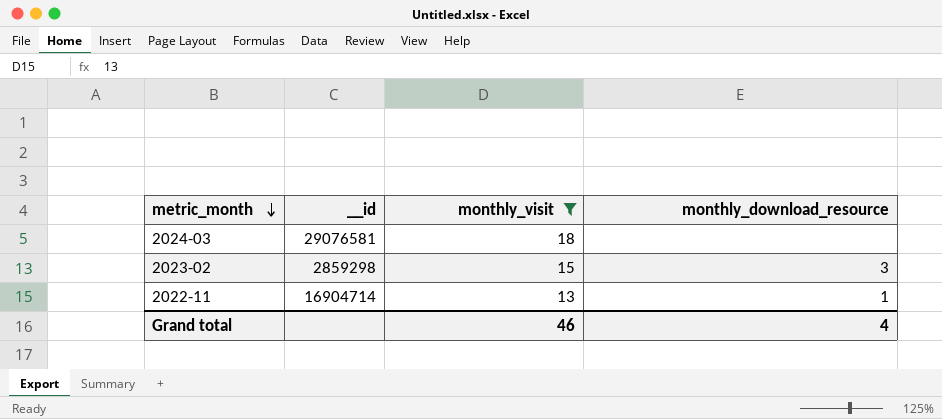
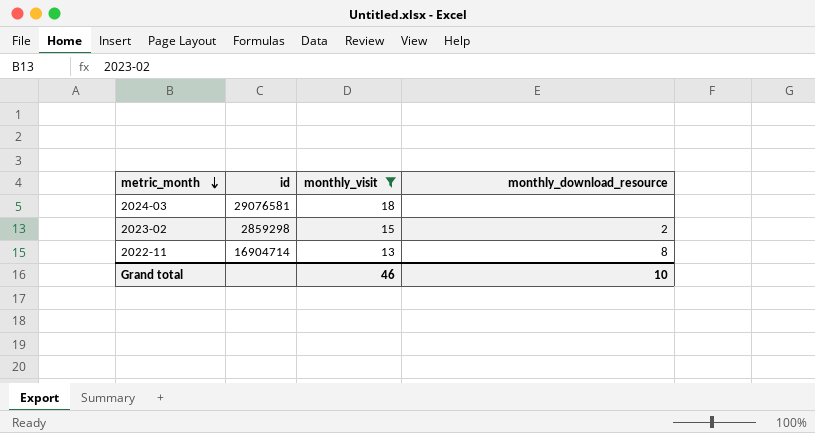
column name: __id -> id
2023-02 | monthly_download_resource: 3 -> 2
2022-11 | monthly_download_resource: 1 -> 8
Grand total | monthly_download_resource: 4 -> 10

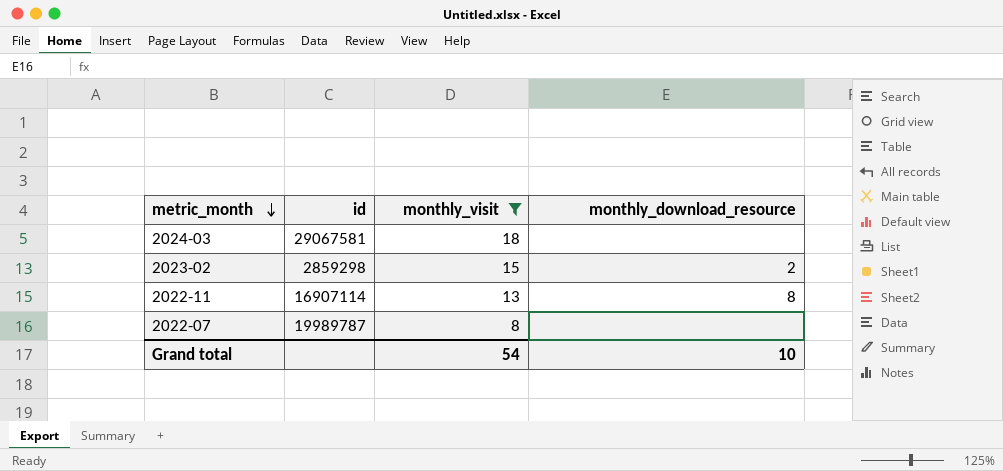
2024-03 | id: 29076581 -> 29067581
2022-11 | id: 16904714 -> 16907114
row 2022-07: none -> 19989787 | 8 | none
Grand total | monthly_visit: 46 -> 54

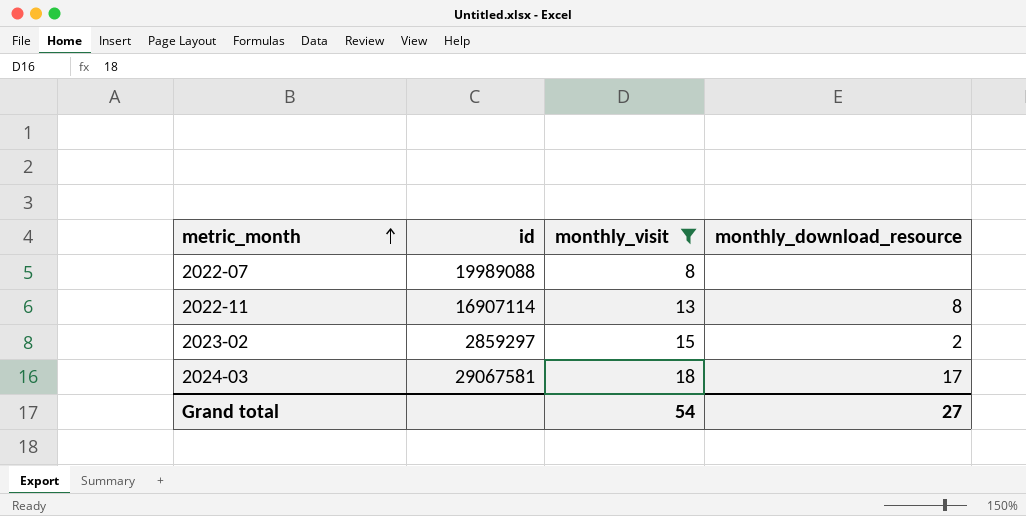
row order: metric_month descending -> metric_month ascending
2022-07 | id: 19989787 -> 19989088
2023-02 | id: 2859298 -> 2859297
2024-03 | monthly_download_resource: none -> 17
Grand total | monthly_download_resource: 10 -> 27

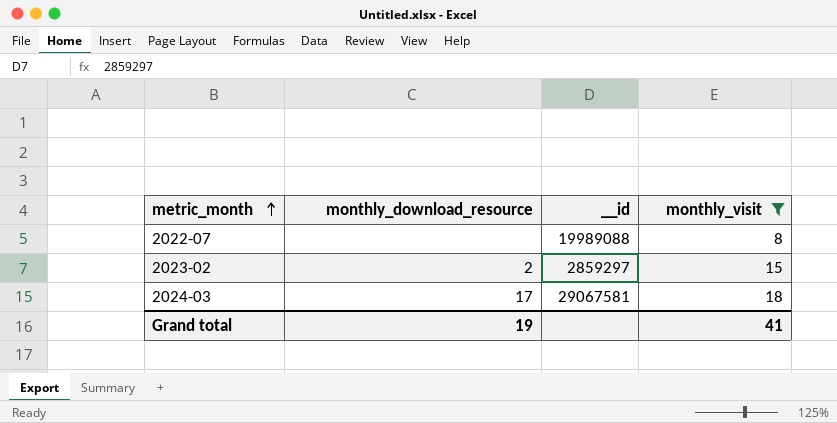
column monthly_download_resource | position: 4 -> 2
column name: id -> __id
row 2022-11: 16907114 | 13 | 8 -> none
Grand total | monthly_download_resource: 27 -> 19
Grand total | monthly_visit: 54 -> 41

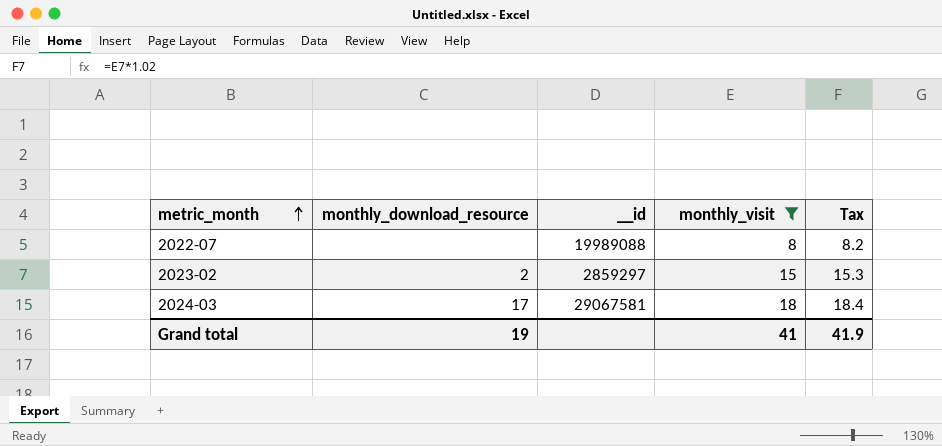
column Tax | formula: none -> [monthly_visit] * 1.02

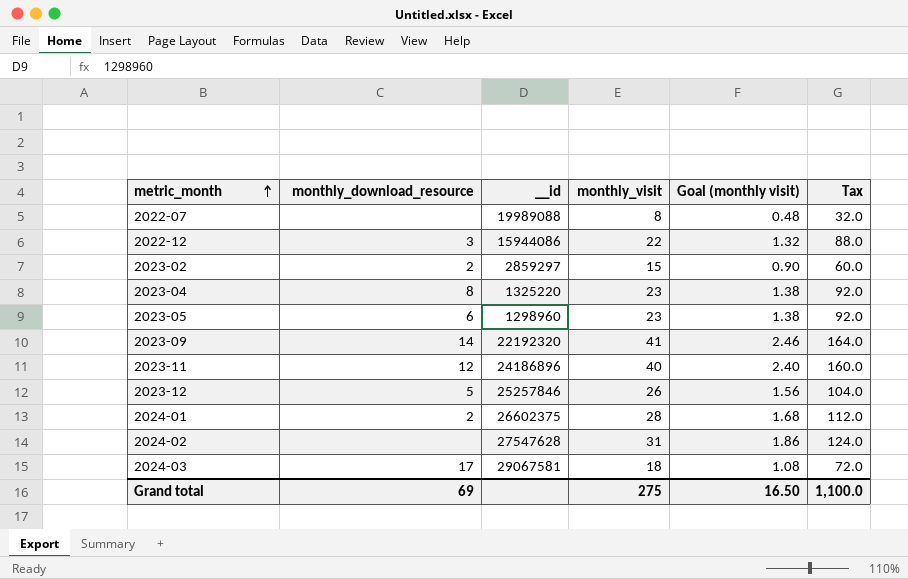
filter: monthly_visit <= 18 -> none
column Goal (monthly visit) | formula: none -> [monthly_visit] * 0.06
column Tax | formula: [monthly_visit] * 1.02 -> [monthly_visit] * 4
Grand total | monthly_download_resource: 19 -> 69
Grand total | monthly_visit: 41 -> 275
Grand total | Tax: 41.9 -> 1,100.0

